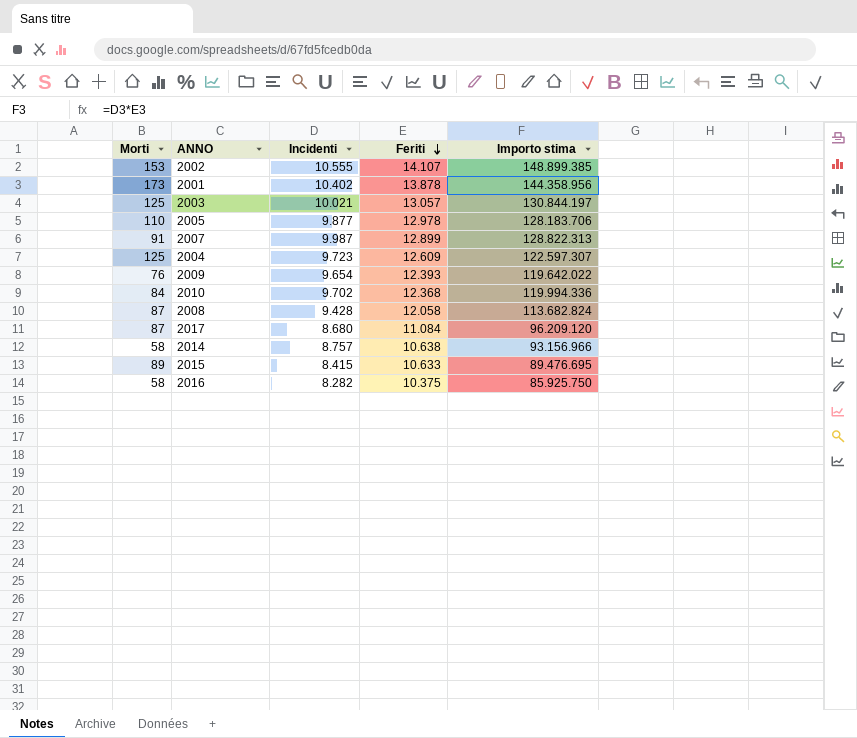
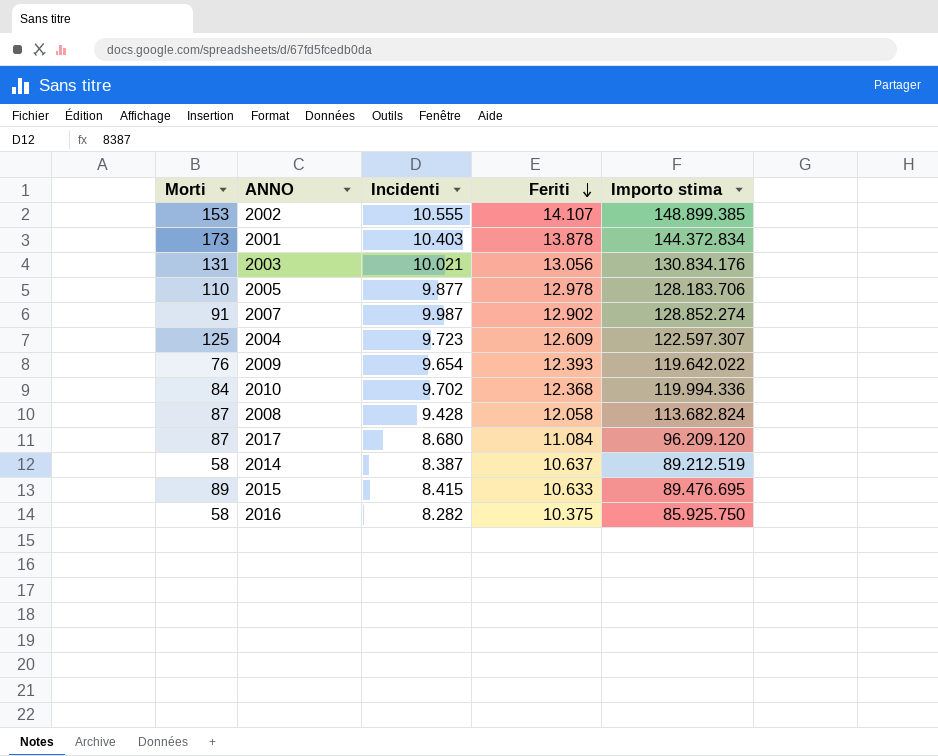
2001 | Incidenti: 10.402 -> 10.403
2001 | Importo stima: 144.358.956 -> 144.372.834
2003 | Morti: 125 -> 131
2003 | Feriti: 13.057 -> 13.056
2003 | Importo stima: 130.844.197 -> 130.834.176
2007 | Feriti: 12.899 -> 12.902
2007 | Importo stima: 128.822.313 -> 128.852.274
2014 | Incidenti: 8.757 -> 8.387
2014 | Feriti: 10.638 -> 10.637
2014 | Importo stima: 93.156.966 -> 89.212.519

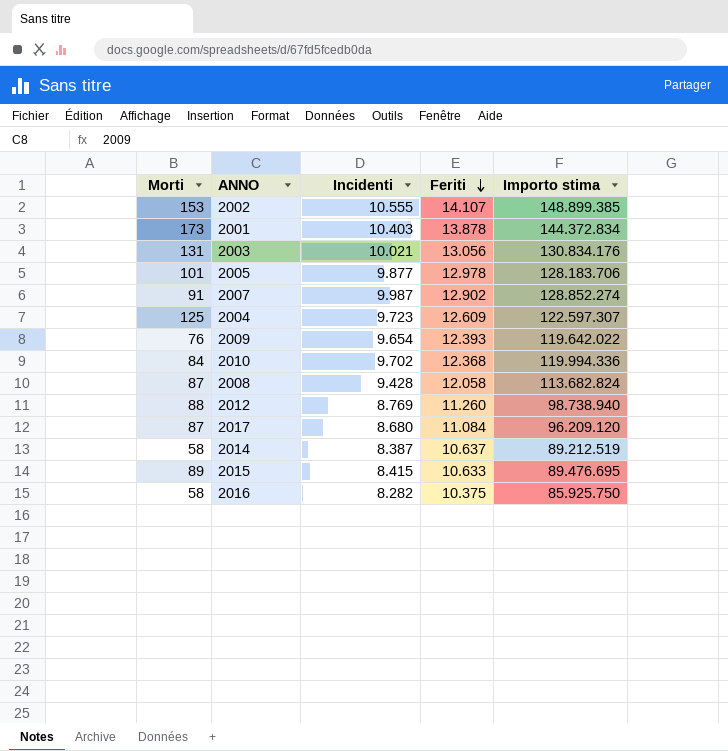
2005 | Morti: 110 -> 101
row 2012: none -> 88 | 8.769 | 11.260 | 98.738.940

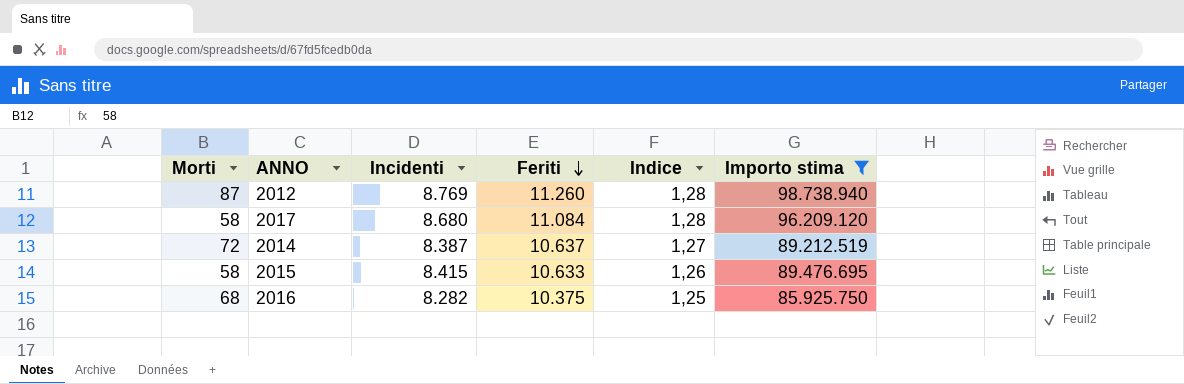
filter: none -> Importo stima <= 98.738.940
column Indice | formula: none -> [Feriti] / [Incidenti]
2012 | Morti: 88 -> 87
2017 | Morti: 87 -> 58
2014 | Morti: 58 -> 72
2015 | Morti: 89 -> 58
2016 | Morti: 58 -> 68

